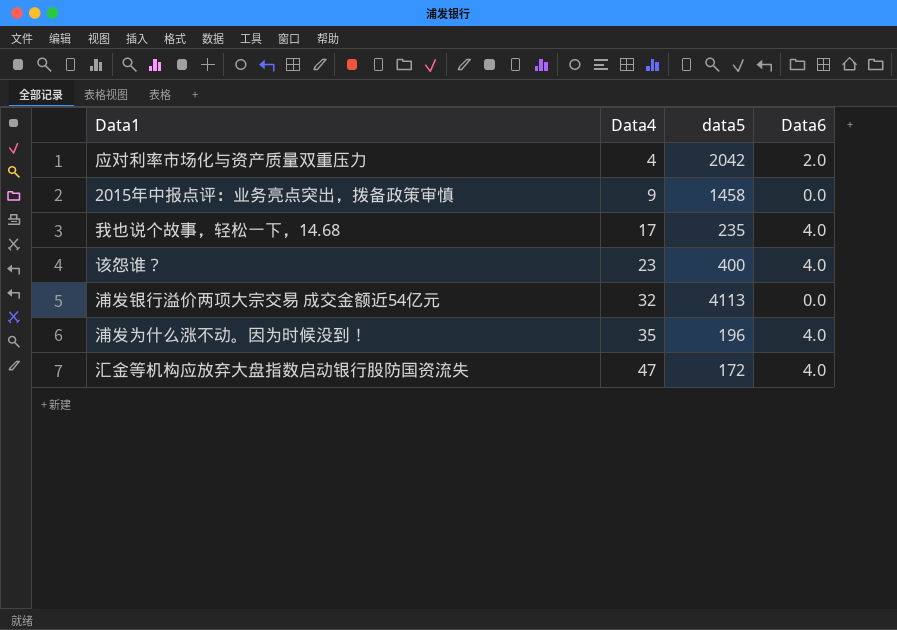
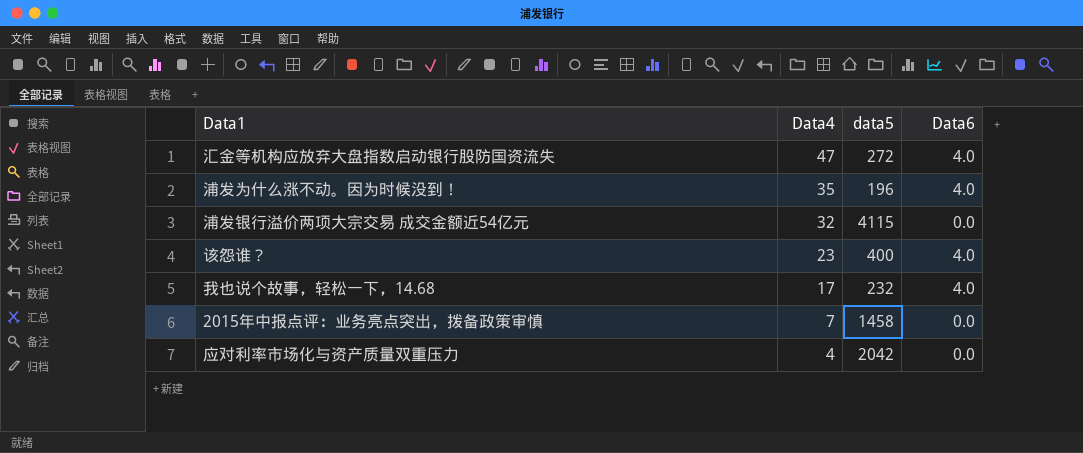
row order: Data4 ascending -> Data4 descending
汇金等机构应放弃大盘指数启动银行股防国资流失 | data5: 172 -> 272
浦发银行溢价两项大宗交易 成交金额近54亿元 | data5: 4113 -> 4115
我也说个故事，轻松一下，14.68 | data5: 235 -> 232
2015年中报点评：业务亮点突出，拨备政策审慎 | Data4: 9 -> 7
应对利率市场化与资产质量双重压力 | Data6: 2.0 -> 0.0

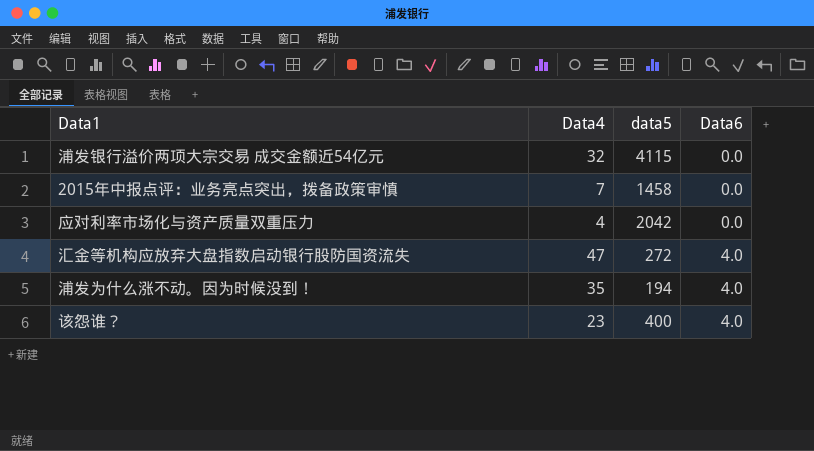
row order: Data4 descending -> Data6 ascending
row 我也说个故事，轻松一下，14.68: 17 | 232 | 4.0 -> none
浦发为什么涨不动。因为时候没到！ | data5: 196 -> 194

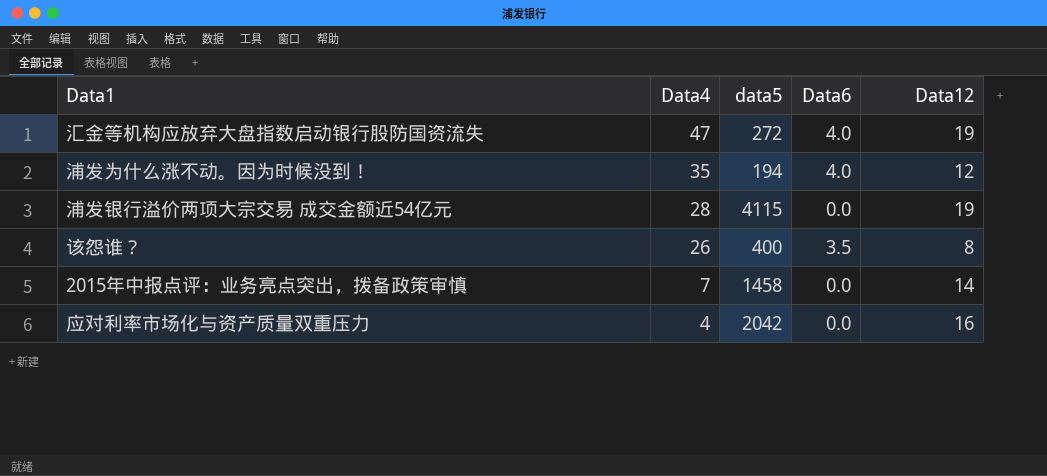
row order: Data6 ascending -> Data4 descending
column Data12 | position: none -> 5
浦发银行溢价两项大宗交易 成交金额近54亿元 | Data4: 32 -> 28
该怨谁？ | Data4: 23 -> 26
该怨谁？ | Data6: 4.0 -> 3.5

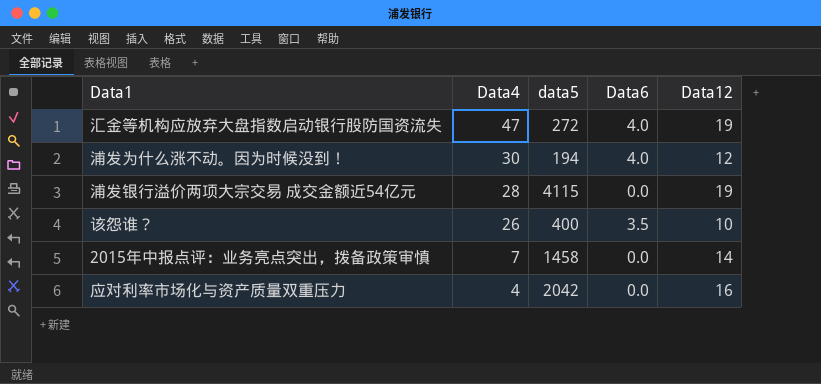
浦发为什么涨不动。因为时候没到！ | Data4: 35 -> 30
该怨谁？ | Data12: 8 -> 10

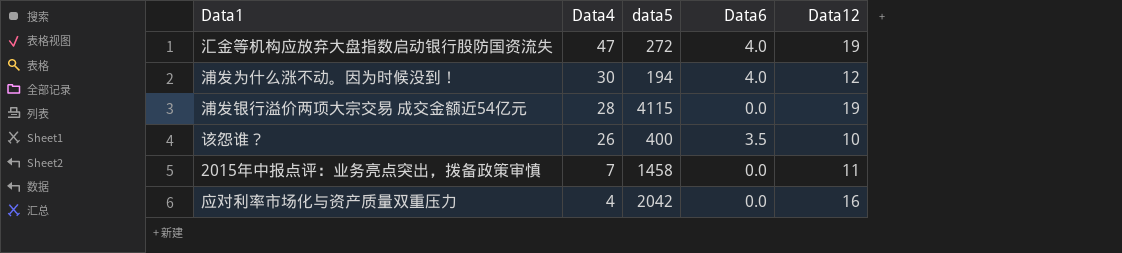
2015年中报点评：业务亮点突出，拨备政策审慎 | Data12: 14 -> 11

